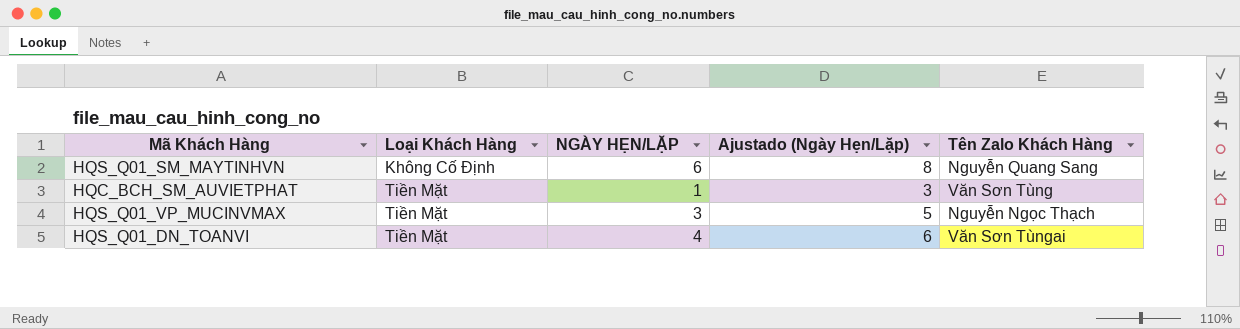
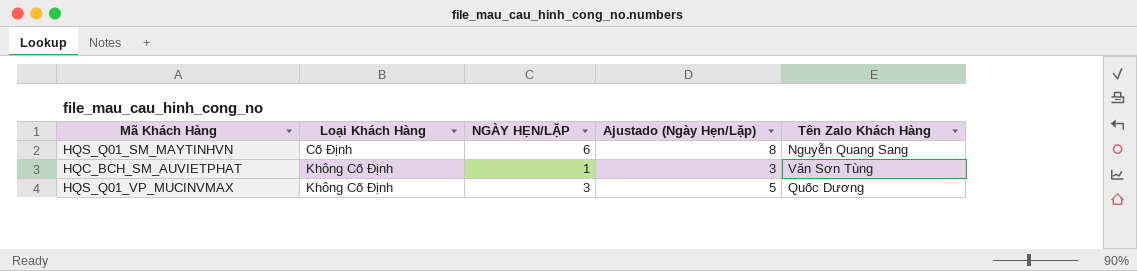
row HQS_Q01_DN_TOANVI: Tiền Mặt | 4 | 6 | Văn Sơn Tùngai -> none
HQS_Q01_SM_MAYTINHVN | Loại Khách Hàng: Không Cố Định -> Cố Định
HQC_BCH_SM_AUVIETPHAT | Loại Khách Hàng: Tiền Mặt -> Không Cố Định
HQS_Q01_VP_MUCINVMAX | Loại Khách Hàng: Tiền Mặt -> Không Cố Định
HQS_Q01_VP_MUCINVMAX | Tên Zalo Khách Hàng: Nguyễn Ngọc Thạch -> Quốc Dương

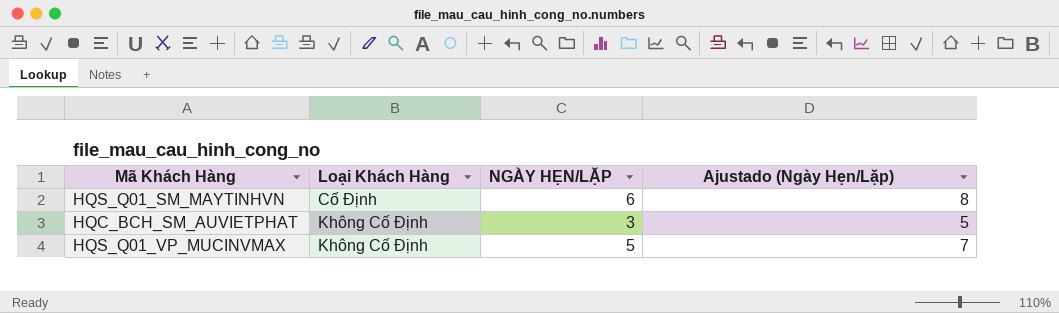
column Tên Zalo Khách Hàng | position: 5 -> none
HQC_BCH_SM_AUVIETPHAT | NGÀY HẸN/LẶP: 1 -> 3
HQC_BCH_SM_AUVIETPHAT | Ajustado (Ngày Hẹn/Lặp): 3 -> 5
HQS_Q01_VP_MUCINVMAX | NGÀY HẸN/LẶP: 3 -> 5
HQS_Q01_VP_MUCINVMAX | Ajustado (Ngày Hẹn/Lặp): 5 -> 7

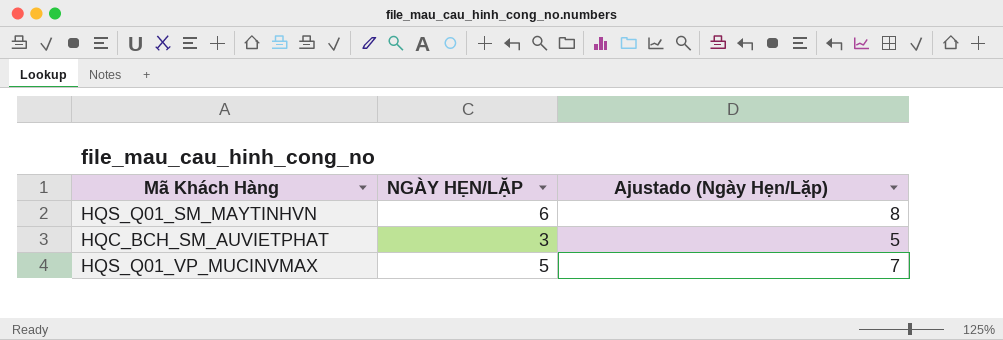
column Loại Khách Hàng | position: 2 -> none

